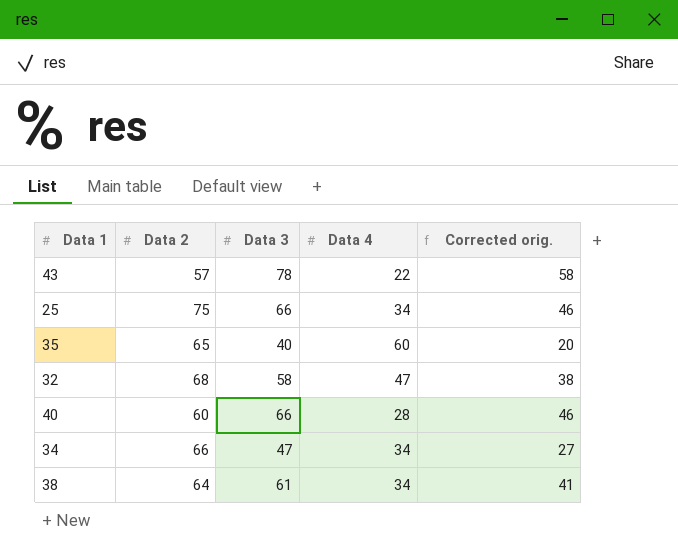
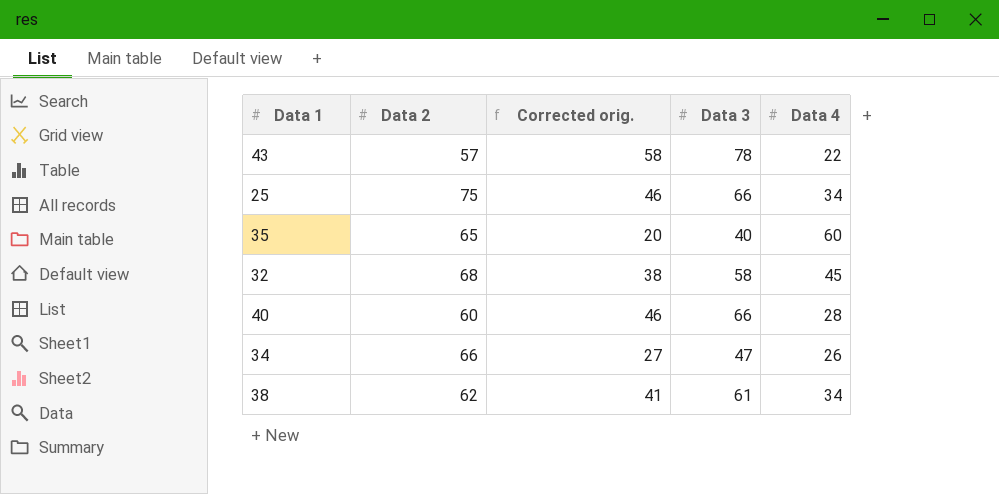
column Corrected orig. | position: 5 -> 3
32 | Data 4: 47 -> 45
34 | Data 4: 34 -> 26
38 | Data 2: 64 -> 62

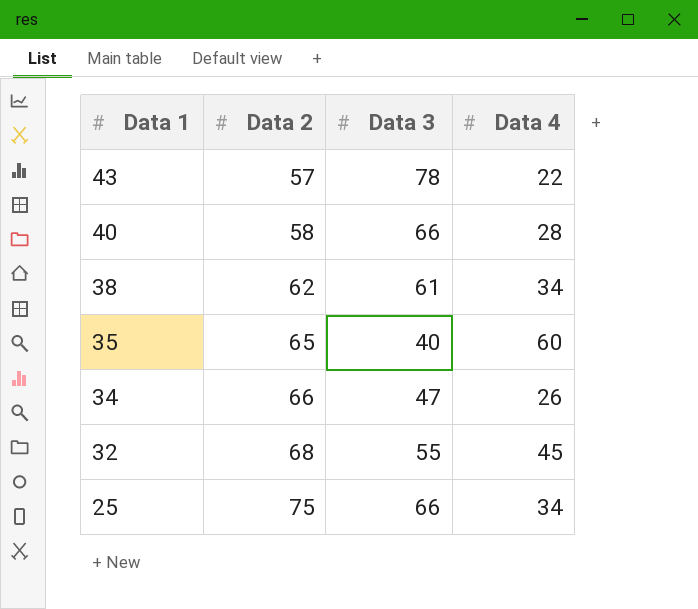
row order: none -> Data 1 descending
column Corrected orig. | formula: [Data 3] - 20 -> none
40 | Data 2: 60 -> 58
32 | Data 3: 58 -> 55

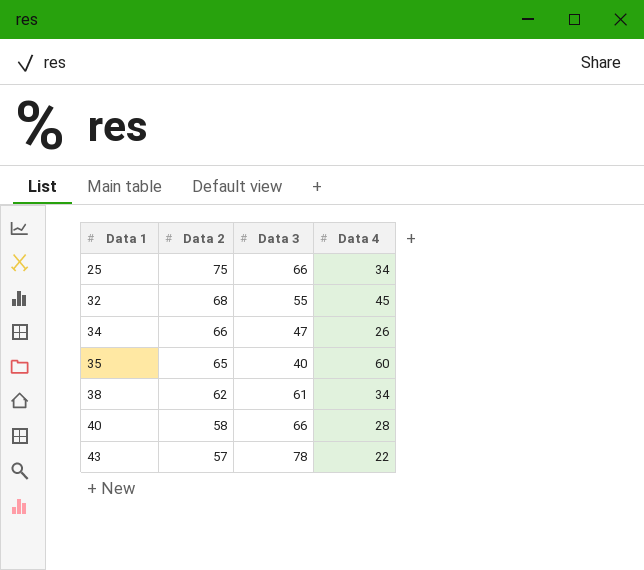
row order: Data 1 descending -> Data 1 ascending

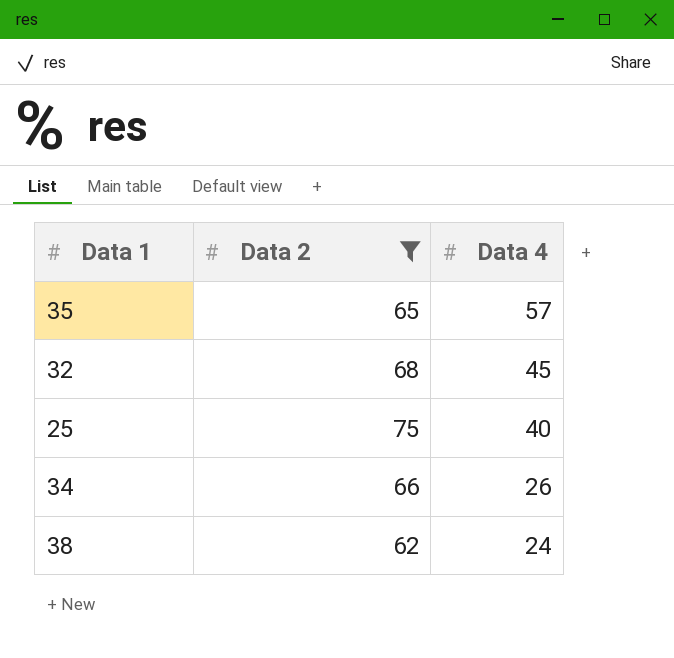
filter: none -> Data 2 >= 62
row order: Data 1 ascending -> Data 4 descending
column Data 3 | position: 3 -> none
35 | Data 4: 60 -> 57
25 | Data 4: 34 -> 40
38 | Data 4: 34 -> 24

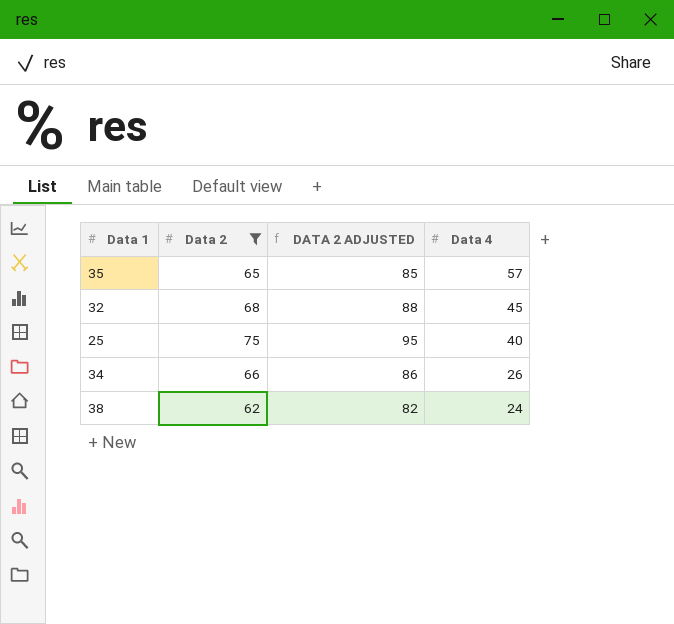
column DATA 2 ADJUSTED | formula: none -> [Data 2] + 20

